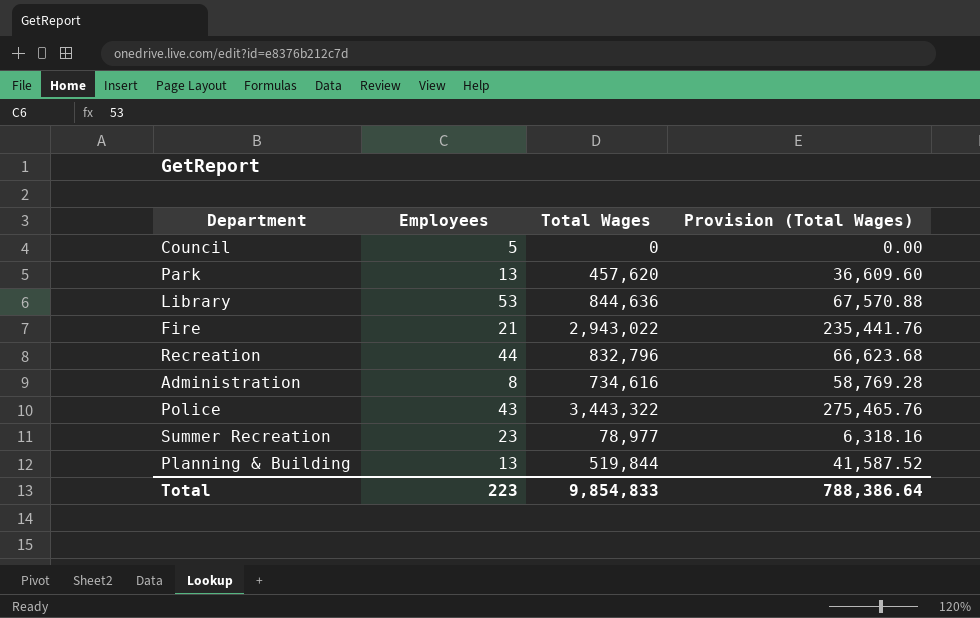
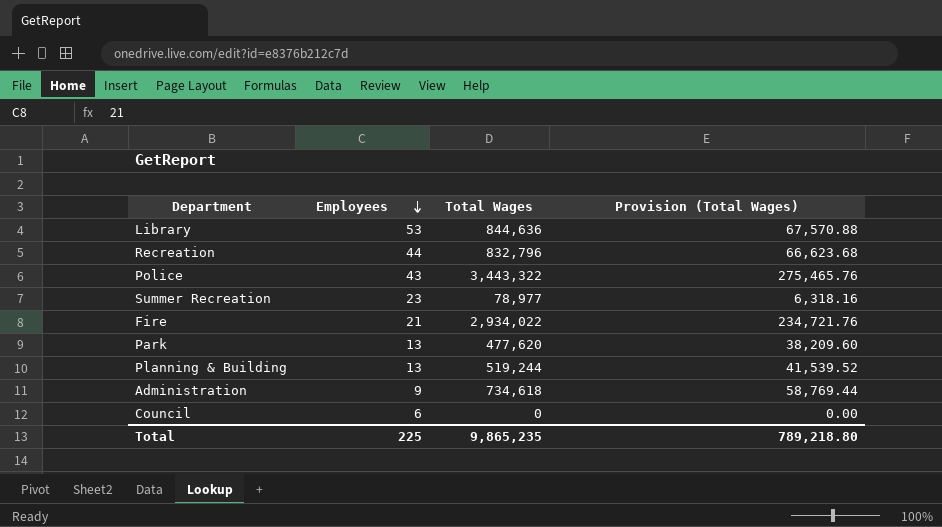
row order: none -> Employees descending
Fire | Total Wages: 2,943,022 -> 2,934,022
Fire | Provision (Total Wages): 235,441.76 -> 234,721.76
Park | Total Wages: 457,620 -> 477,620
Park | Provision (Total Wages): 36,609.60 -> 38,209.60
Planning & Building | Total Wages: 519,844 -> 519,244
Planning & Building | Provision (Total Wages): 41,587.52 -> 41,539.52
Administration | Employees: 8 -> 9
Administration | Total Wages: 734,616 -> 734,618
Administration | Provision (Total Wages): 58,769.28 -> 58,769.44
Council | Employees: 5 -> 6
Total | Employees: 223 -> 225
Total | Total Wages: 9,854,833 -> 9,865,235
Total | Provision (Total Wages): 788,386.64 -> 789,218.80

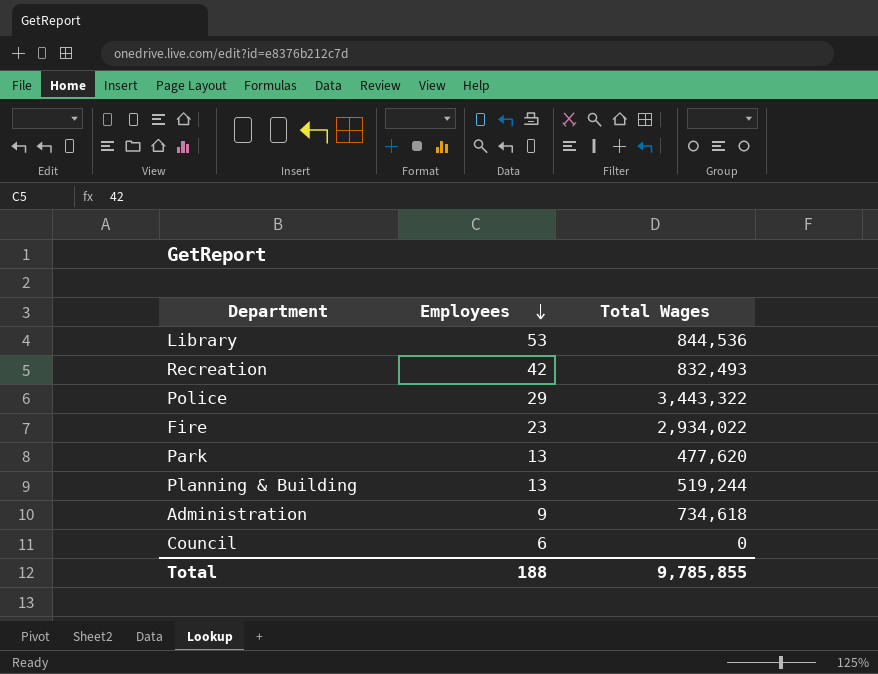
column Provision (Total Wages) | formula: [Total Wages] * 0.08 -> none
row Summer Recreation: 23 | 78,977 | 6,318.16 -> none
Library | Total Wages: 844,636 -> 844,536
Recreation | Employees: 44 -> 42
Recreation | Total Wages: 832,796 -> 832,493
Police | Employees: 43 -> 29
Fire | Employees: 21 -> 23
Total | Employees: 225 -> 188
Total | Total Wages: 9,865,235 -> 9,785,855

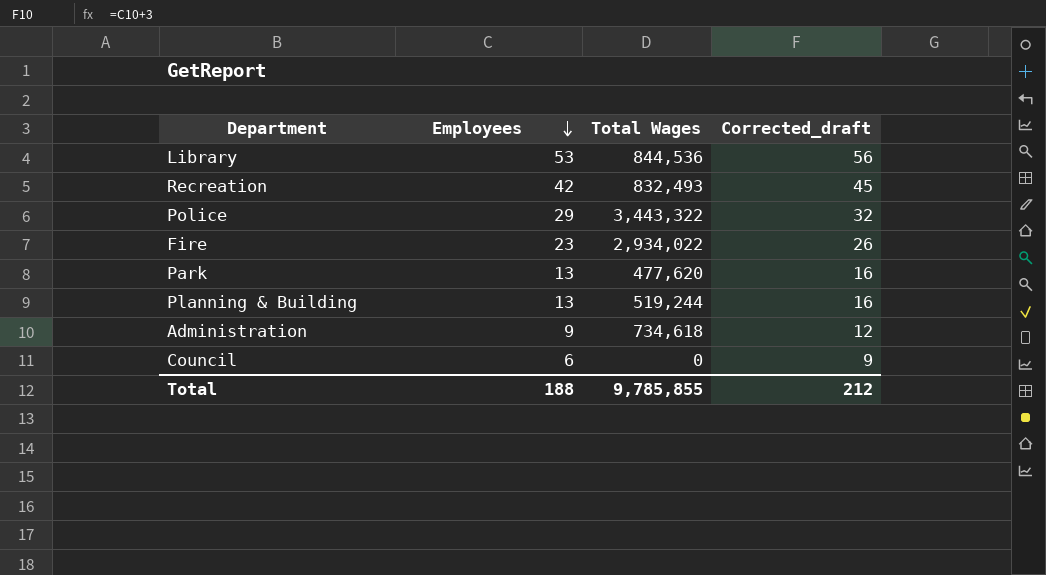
column Corrected_draft | formula: none -> [Employees] + 3

